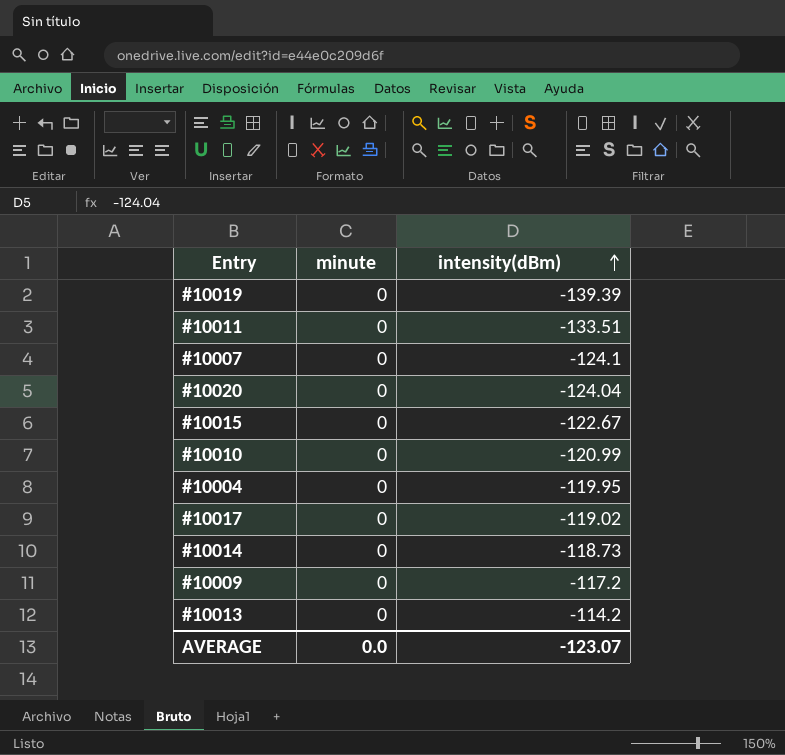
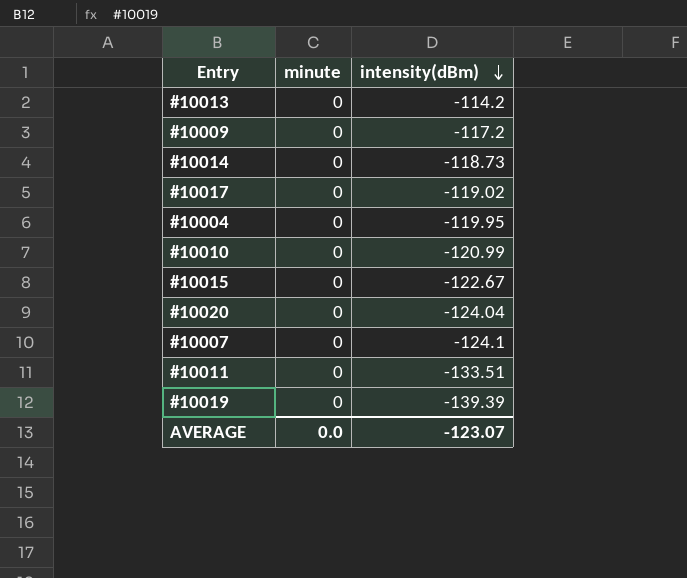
row order: intensity(dBm) ascending -> intensity(dBm) descending

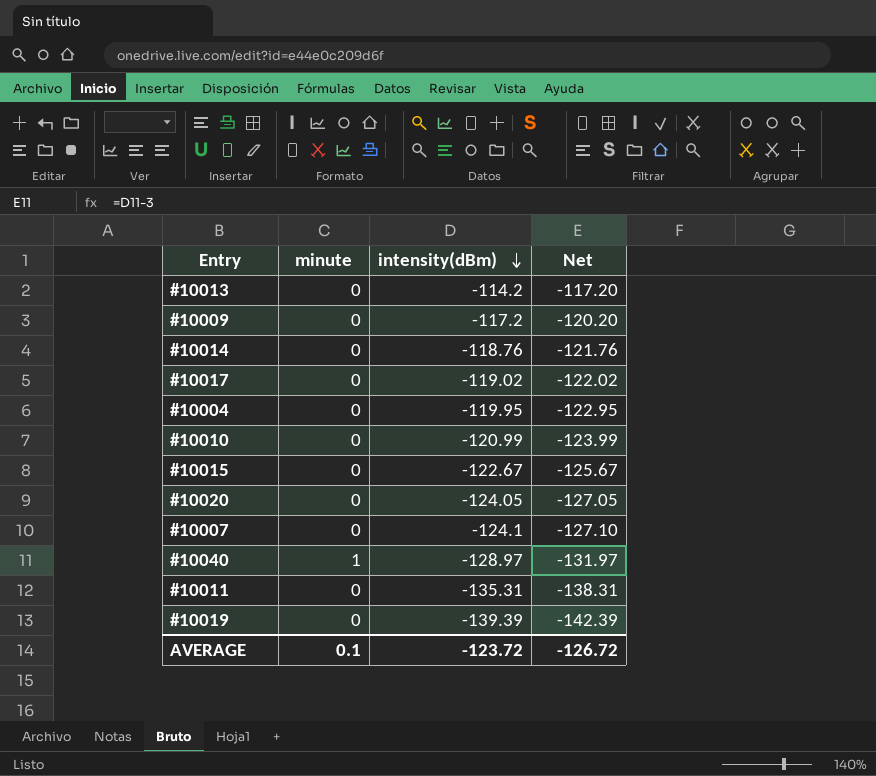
column Net | formula: none -> [intensity(dBm)] - 3
#10014 | intensity(dBm): -118.73 -> -118.76
#10020 | intensity(dBm): -124.04 -> -124.05
row #10040: none -> 1 | -128.97 | -131.97
#10011 | intensity(dBm): -133.51 -> -135.31
AVERAGE | minute: 0.0 -> 0.1
AVERAGE | intensity(dBm): -123.07 -> -123.72

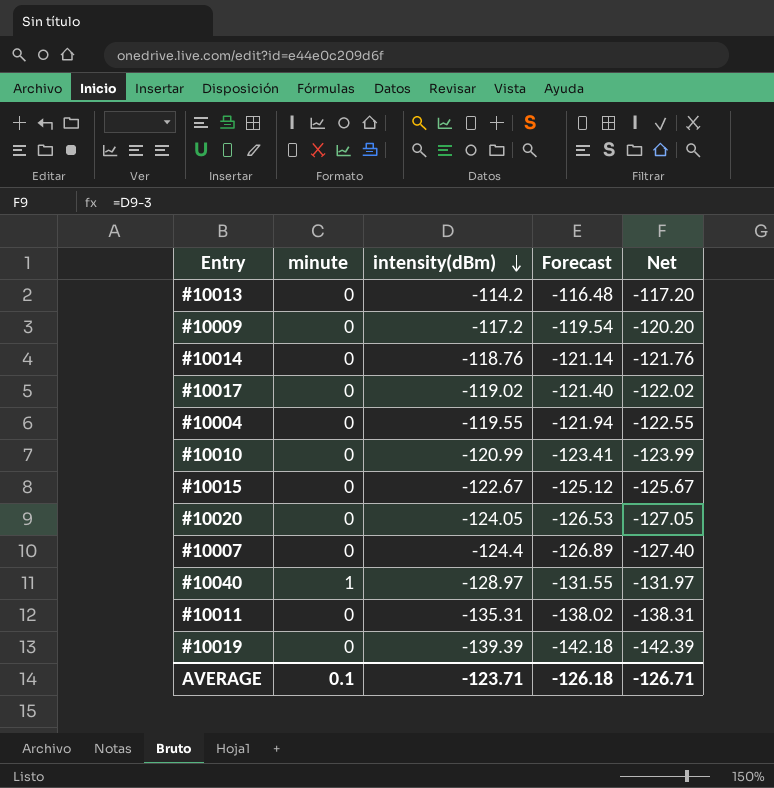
column Forecast | formula: none -> [intensity(dBm)] * 1.02
#10004 | intensity(dBm): -119.95 -> -119.55
#10004 | Net: -122.95 -> -122.55
#10007 | intensity(dBm): -124.1 -> -124.4
#10007 | Net: -127.10 -> -127.40
AVERAGE | intensity(dBm): -123.72 -> -123.71
AVERAGE | Net: -126.72 -> -126.71

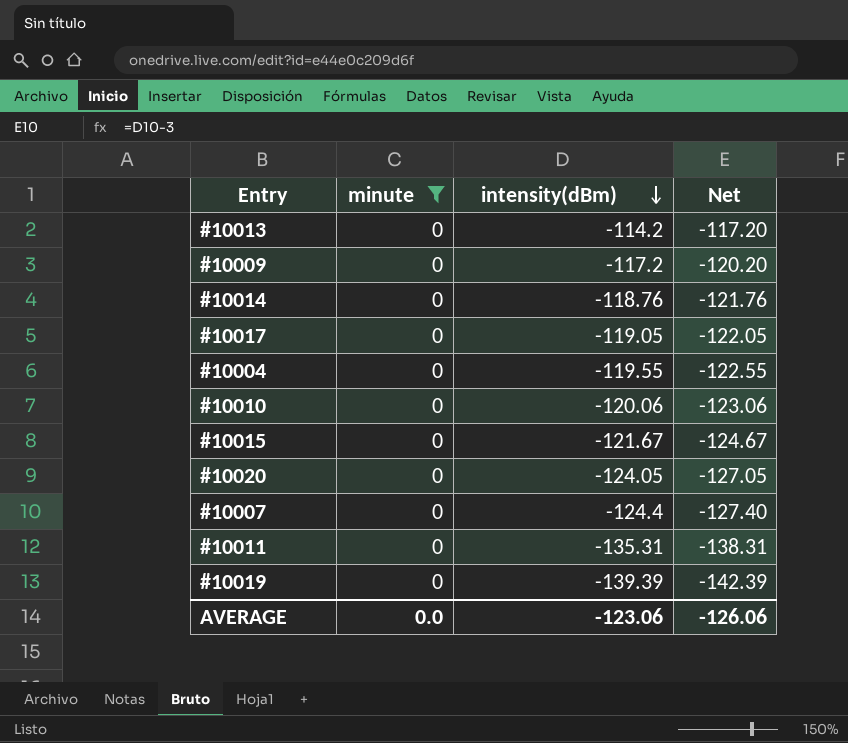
filter: none -> minute = 0
column Forecast | formula: [intensity(dBm)] * 1.02 -> none
#10017 | intensity(dBm): -119.02 -> -119.05
#10017 | Net: -122.02 -> -122.05
#10010 | intensity(dBm): -120.99 -> -120.06
#10010 | Net: -123.99 -> -123.06
#10015 | intensity(dBm): -122.67 -> -121.67
#10015 | Net: -125.67 -> -124.67
AVERAGE | minute: 0.1 -> 0.0
AVERAGE | intensity(dBm): -123.71 -> -123.06
AVERAGE | Net: -126.71 -> -126.06

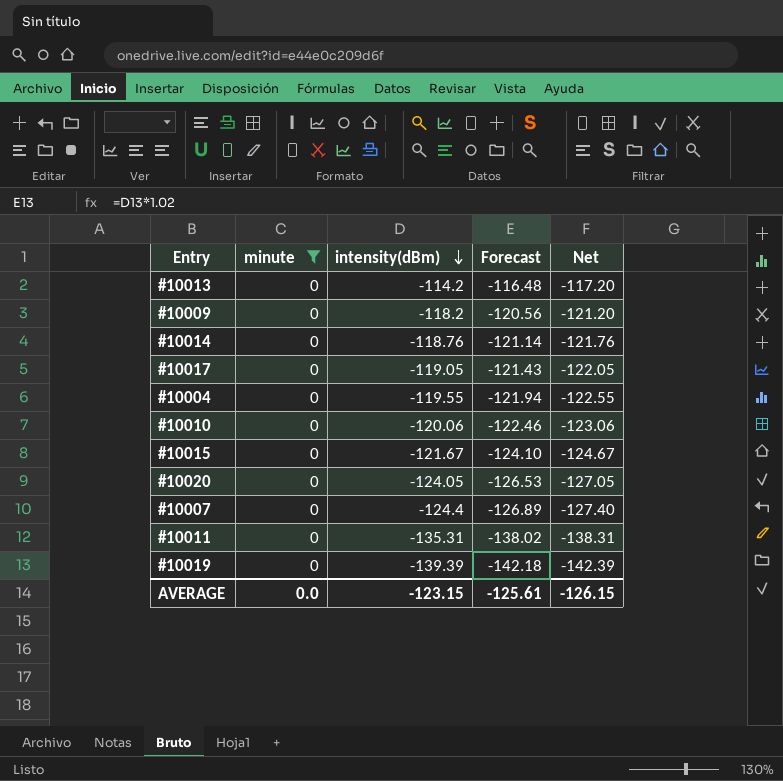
column Forecast | formula: none -> [intensity(dBm)] * 1.02
#10009 | intensity(dBm): -117.2 -> -118.2
#10009 | Net: -120.20 -> -121.20
AVERAGE | intensity(dBm): -123.06 -> -123.15
AVERAGE | Net: -126.06 -> -126.15

